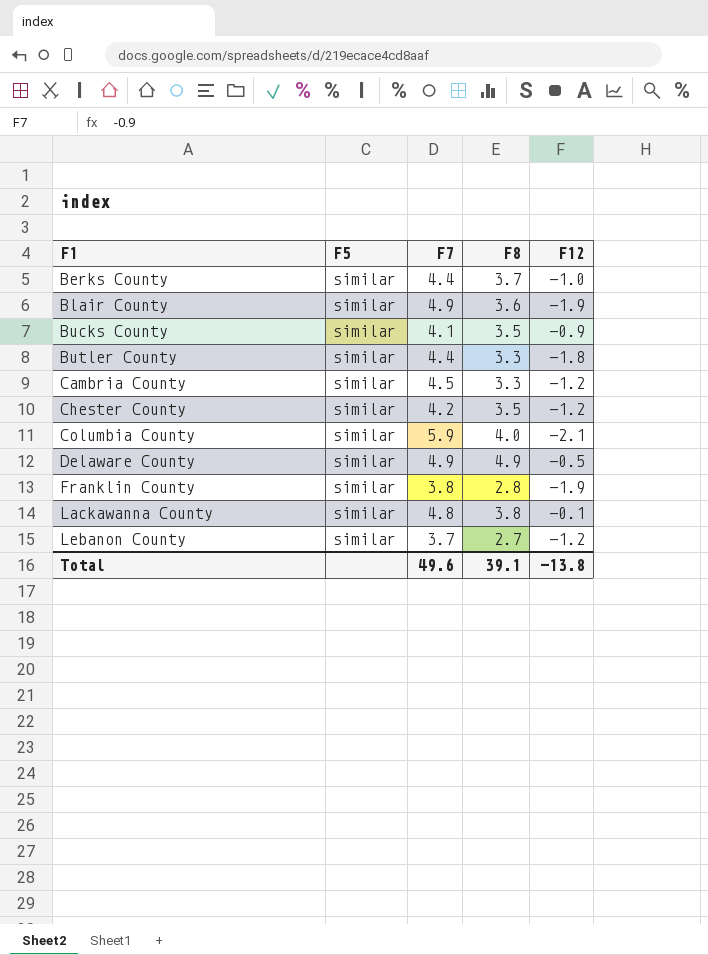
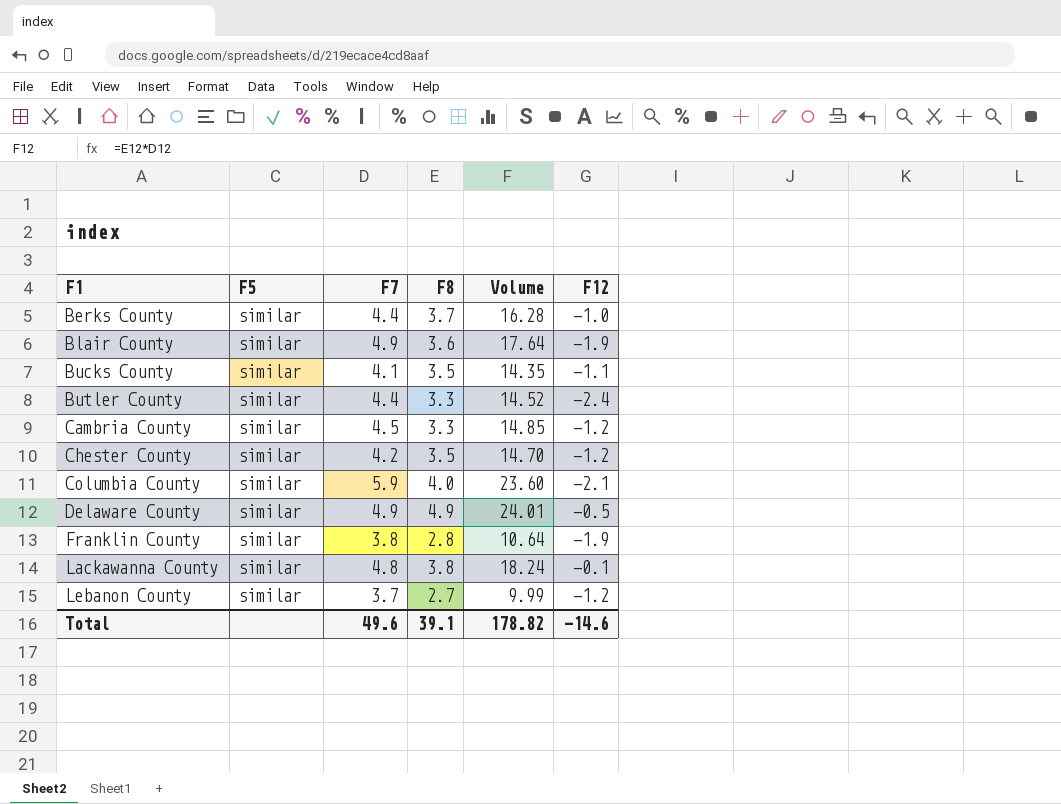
column Volume | formula: none -> [F7] * [F8]
Bucks County | F12: -0.9 -> -1.1
Butler County | F12: -1.8 -> -2.4
Total | F12: -13.8 -> -14.6

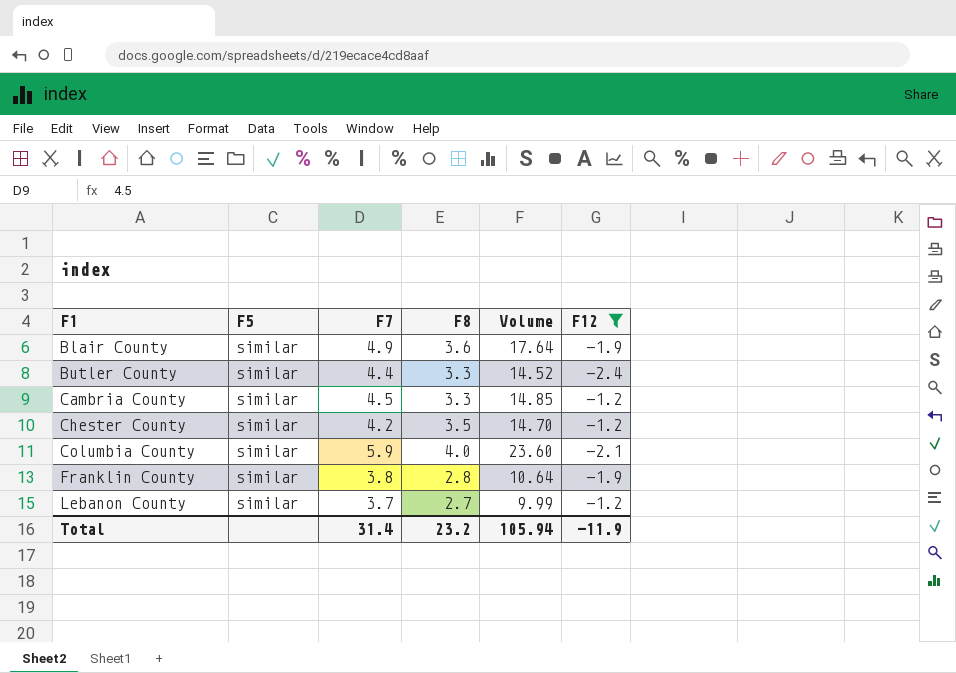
filter: none -> F12 <= -1.2
Total | F7: 49.6 -> 31.4
Total | F8: 39.1 -> 23.2
Total | Volume: 178.82 -> 105.94
Total | F12: -14.6 -> -11.9

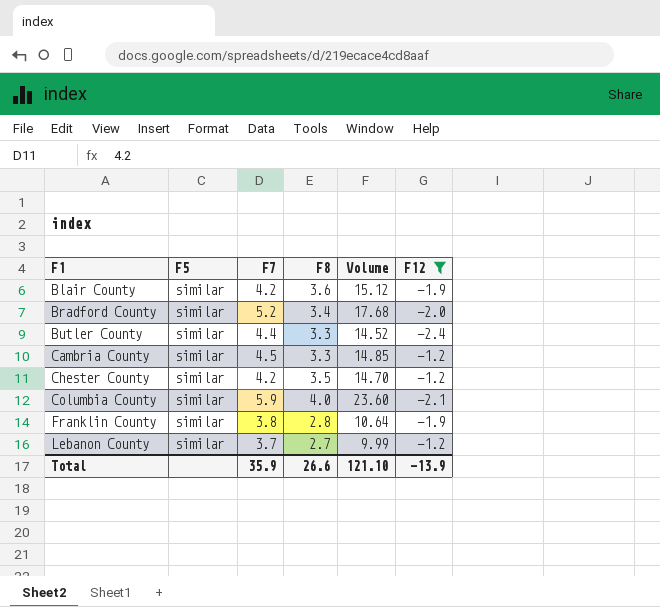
Blair County | F7: 4.9 -> 4.2
Blair County | Volume: 17.64 -> 15.12
row Bradford County: none -> similar | 5.2 | 3.4 | 17.68 | -2.0
Total | F7: 31.4 -> 35.9
Total | F8: 23.2 -> 26.6
Total | Volume: 105.94 -> 121.10
Total | F12: -11.9 -> -13.9

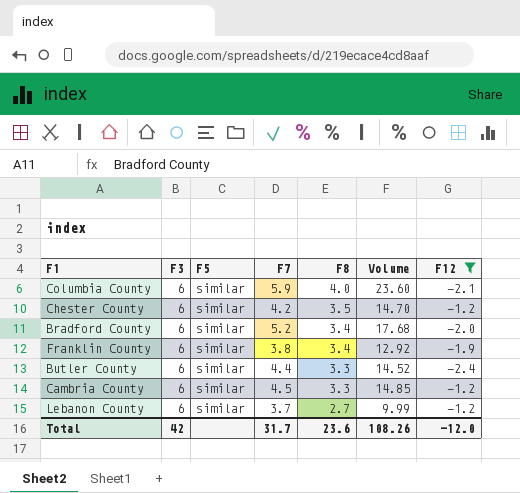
row order: F1 ascending -> F8 descending
column F3 | position: none -> 2
row Blair County: similar | 4.2 | 3.6 | 15.12 | -1.9 -> none
Franklin County | F8: 2.8 -> 3.4
Franklin County | Volume: 10.64 -> 12.92
Total | F7: 35.9 -> 31.7
Total | F8: 26.6 -> 23.6
Total | Volume: 121.10 -> 108.26
Total | F12: -13.9 -> -12.0

